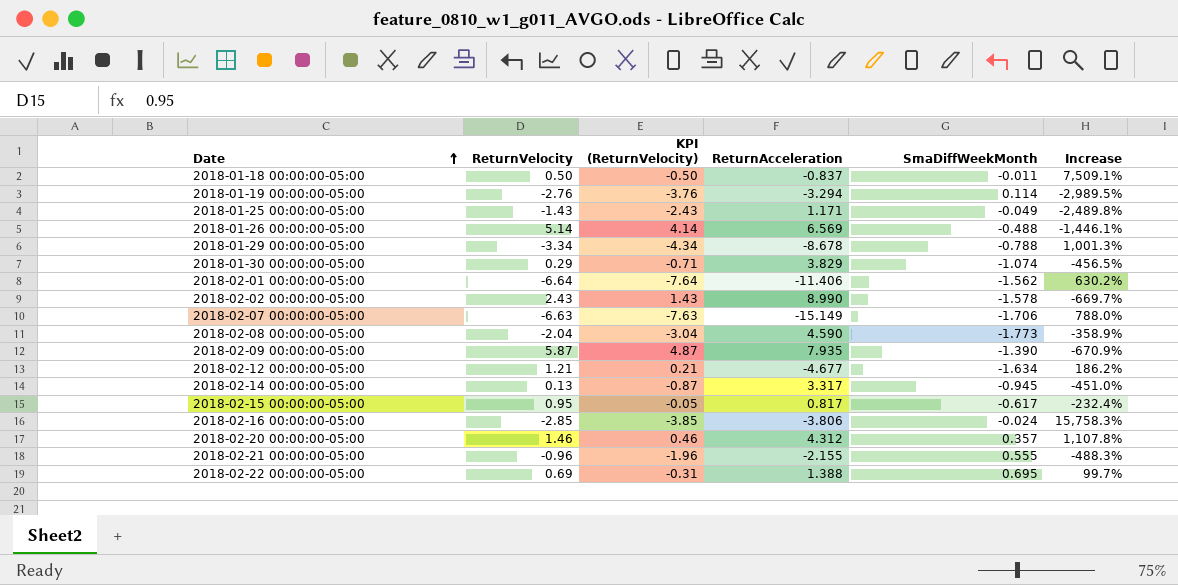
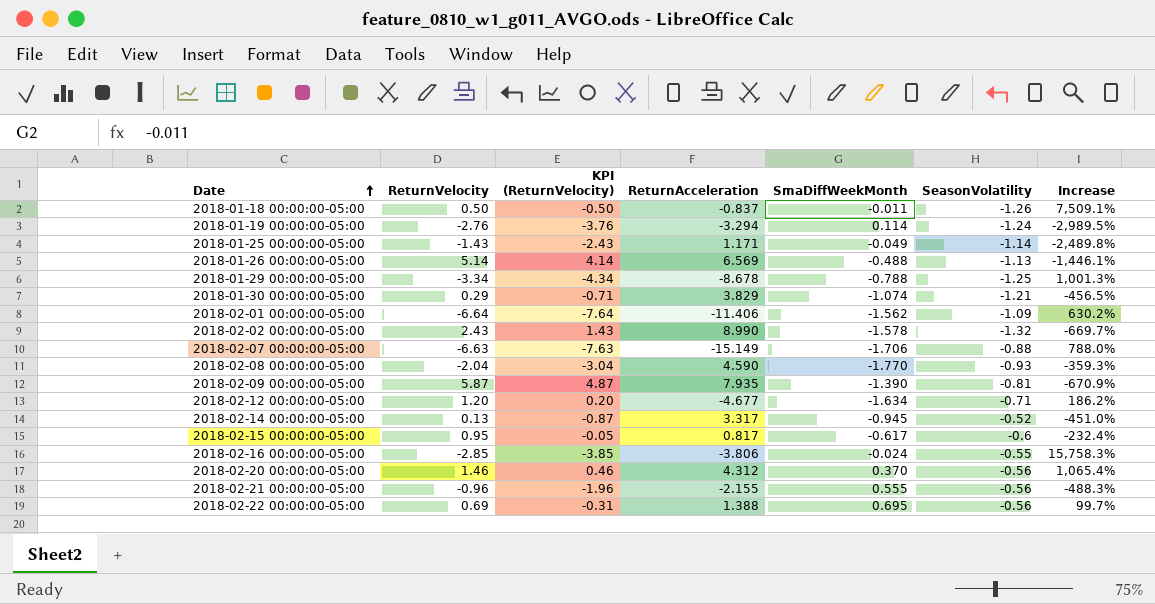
column SeasonVolatility | position: none -> 6
2018-02-08 00:00:00-05:00 | SmaDiffWeekMonth: -1.773 -> -1.770
2018-02-08 00:00:00-05:00 | Increase: -358.9% -> -359.3%
2018-02-12 00:00:00-05:00 | ReturnVelocity: 1.21 -> 1.20
2018-02-12 00:00:00-05:00 | KPI (ReturnVelocity): 0.21 -> 0.20
2018-02-20 00:00:00-05:00 | SmaDiffWeekMonth: 0.357 -> 0.370
2018-02-20 00:00:00-05:00 | Increase: 1,107.8% -> 1,065.4%

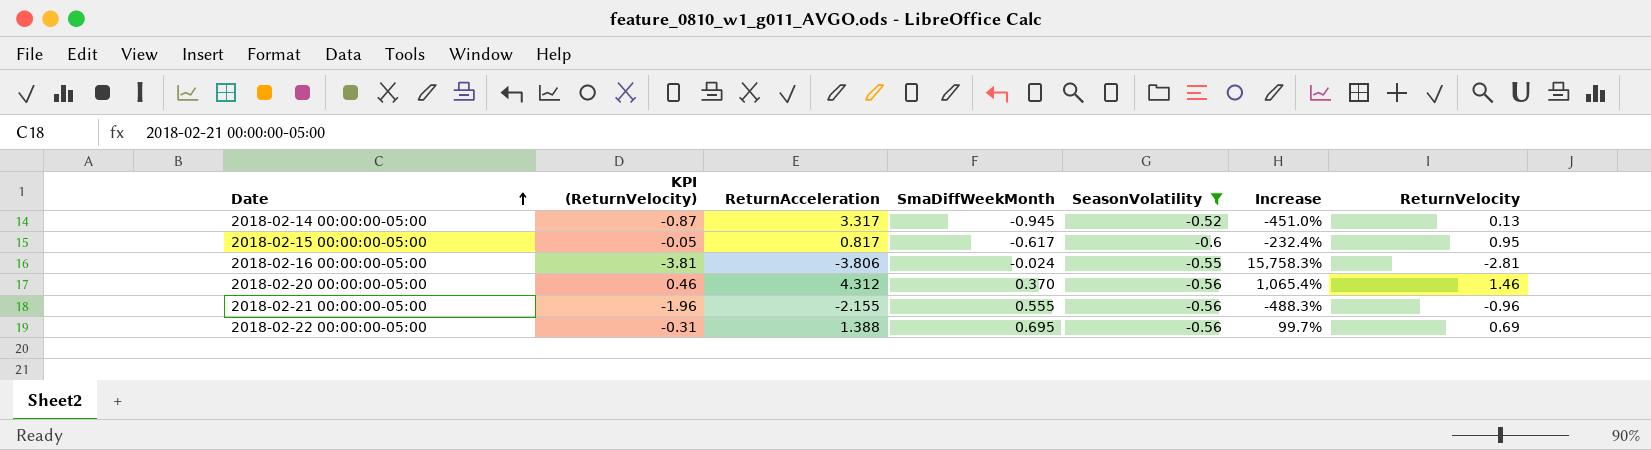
filter: none -> SeasonVolatility >= -0.6
column ReturnVelocity | position: 2 -> 7
2018-02-16 00:00:00-05:00 | KPI (ReturnVelocity): -3.85 -> -3.81
2018-02-16 00:00:00-05:00 | ReturnVelocity: -2.85 -> -2.81

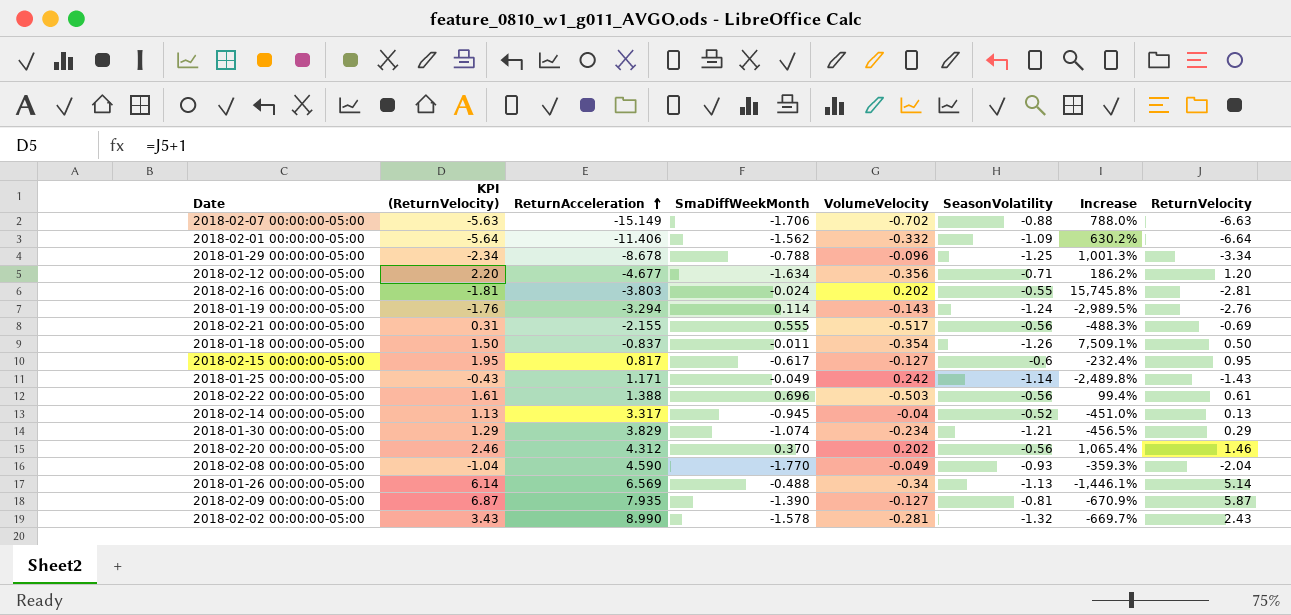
filter: SeasonVolatility >= -0.6 -> none
row order: Date ascending -> ReturnAcceleration ascending
column KPI (ReturnVelocity) | formula: [ReturnVelocity] - 1 -> [ReturnVelocity] + 1
column VolumeVelocity | position: none -> 5
2018-02-16 00:00:00-05:00 | ReturnAcceleration: -3.806 -> -3.803
2018-02-16 00:00:00-05:00 | Increase: 15,758.3% -> 15,745.8%
2018-02-21 00:00:00-05:00 | ReturnVelocity: -0.96 -> -0.69
2018-02-22 00:00:00-05:00 | SmaDiffWeekMonth: 0.695 -> 0.696
2018-02-22 00:00:00-05:00 | Increase: 99.7% -> 99.4%
2018-02-22 00:00:00-05:00 | ReturnVelocity: 0.69 -> 0.61

